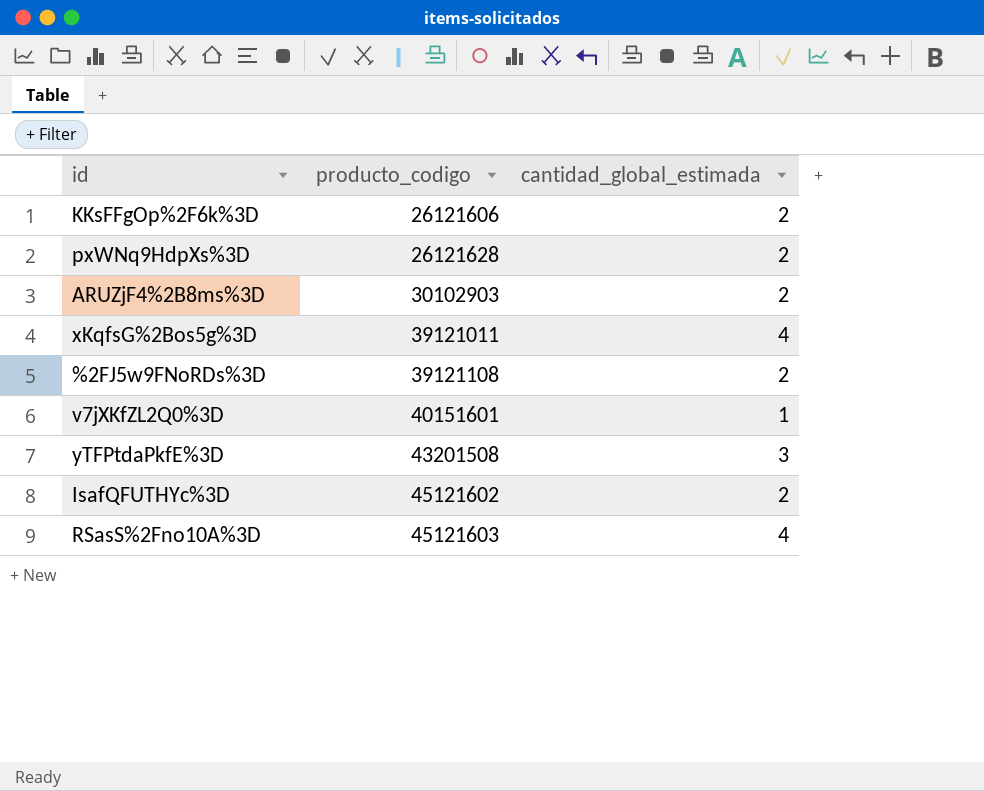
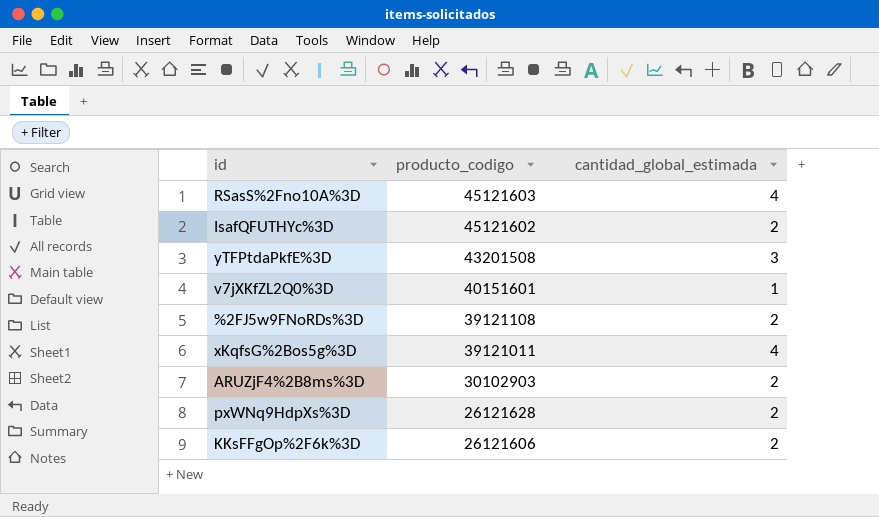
row order: producto_codigo ascending -> producto_codigo descending

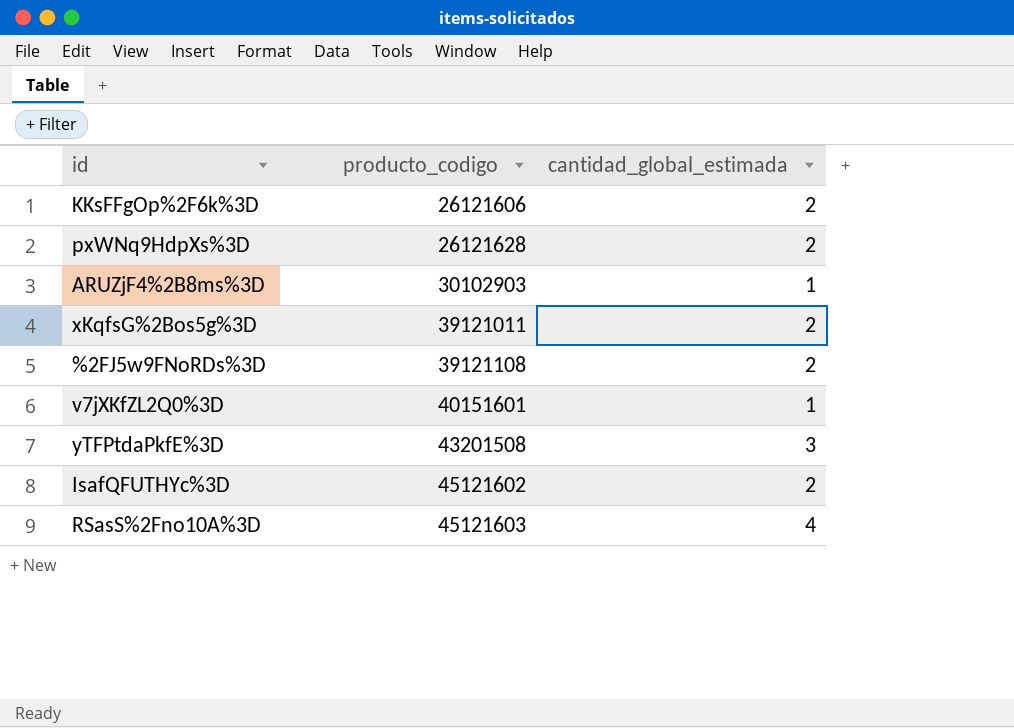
row order: producto_codigo descending -> producto_codigo ascending
ARUZjF4%2B8ms%3D | cantidad_global_estimada: 2 -> 1
xKqfsG%2Bos5g%3D | cantidad_global_estimada: 4 -> 2

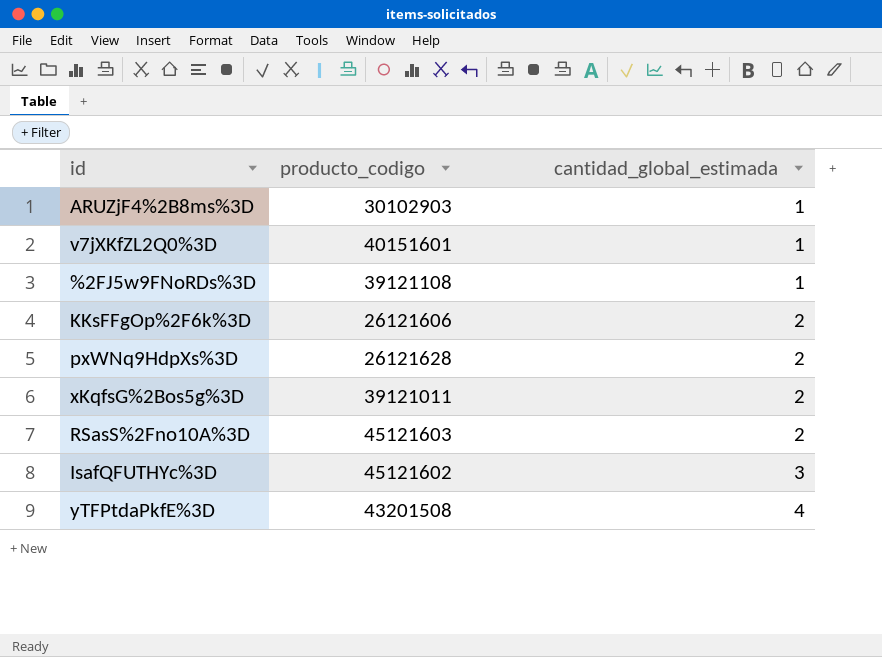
row order: producto_codigo ascending -> cantidad_global_estimada ascending
%2FJ5w9FNoRDs%3D | cantidad_global_estimada: 2 -> 1
RSasS%2Fno10A%3D | cantidad_global_estimada: 4 -> 2
IsafQFUTHYc%3D | cantidad_global_estimada: 2 -> 3
yTFPtdaPkfE%3D | cantidad_global_estimada: 3 -> 4

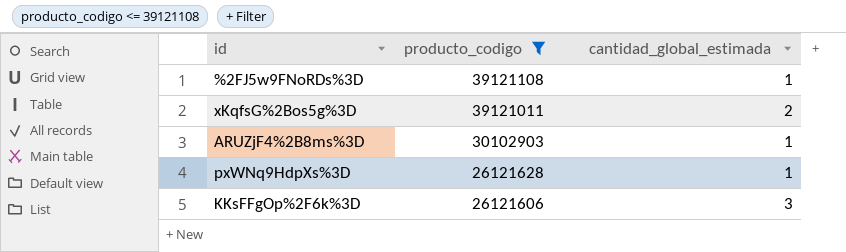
filter: none -> producto_codigo <= 39121108
row order: cantidad_global_estimada ascending -> producto_codigo descending
pxWNq9HdpXs%3D | cantidad_global_estimada: 2 -> 1
KKsFFgOp%2F6k%3D | cantidad_global_estimada: 2 -> 3

